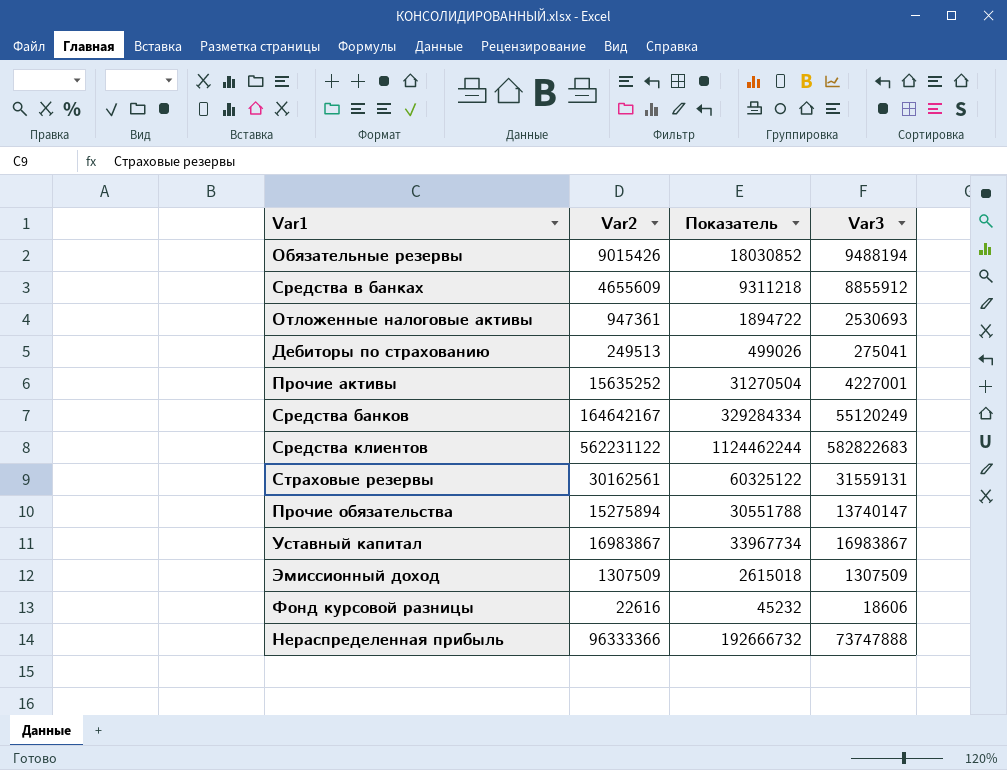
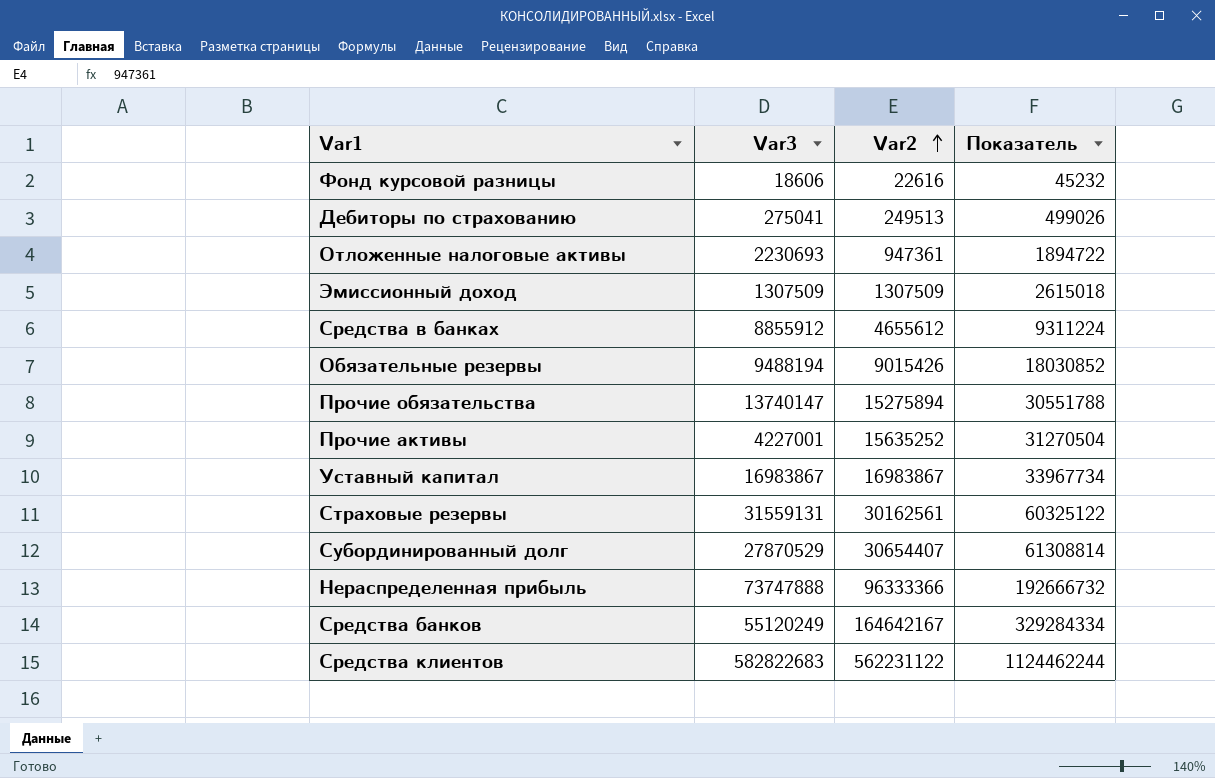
row order: none -> Var2 ascending
column Var3 | position: 4 -> 2
Отложенные налоговые активы | Var3: 2530693 -> 2230693
Средства в банках | Var2: 4655609 -> 4655612
Средства в банках | Показатель: 9311218 -> 9311224
row Субординированный долг: none -> 27870529 | 30654407 | 61308814

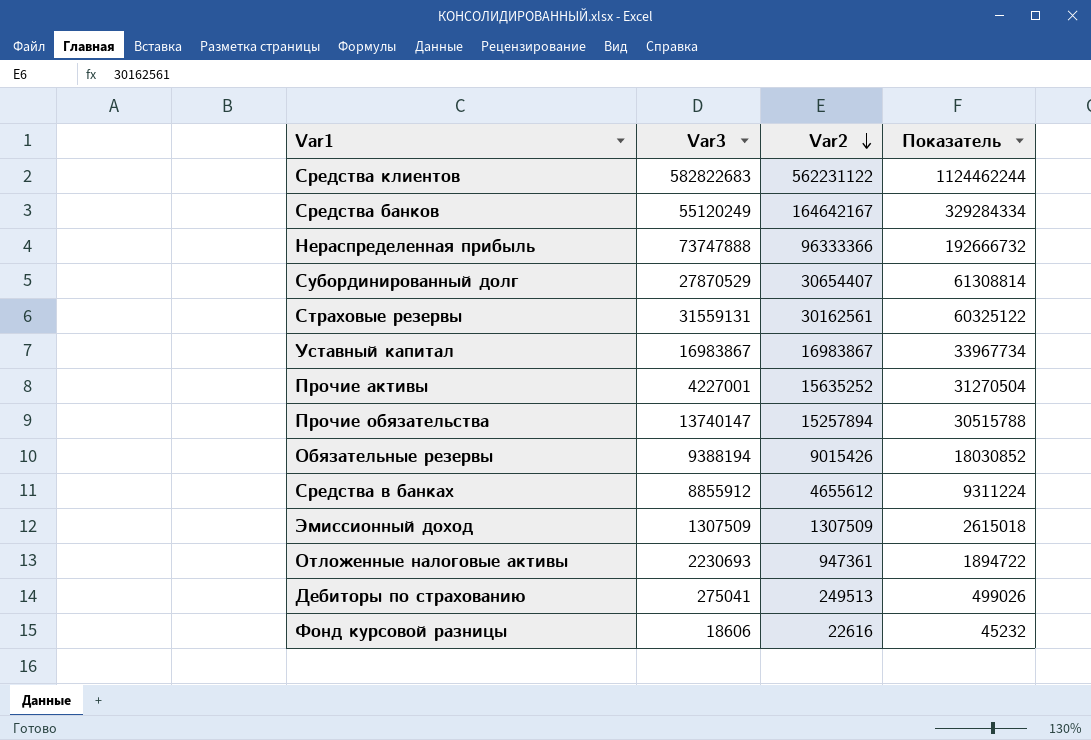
row order: Var2 ascending -> Var2 descending
Прочие обязательства | Var2: 15275894 -> 15257894
Прочие обязательства | Показатель: 30551788 -> 30515788
Обязательные резервы | Var3: 9488194 -> 9388194

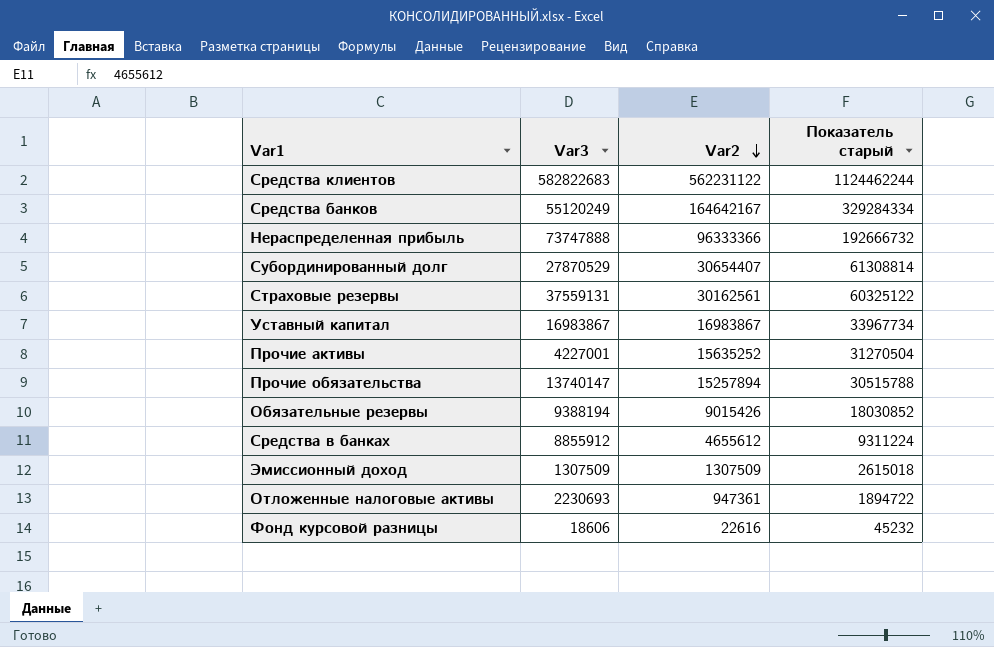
column name: Показатель -> Показатель старый
row Дебиторы по страхованию: 275041 | 249513 | 499026 -> none
Страховые резервы | Var3: 31559131 -> 37559131

